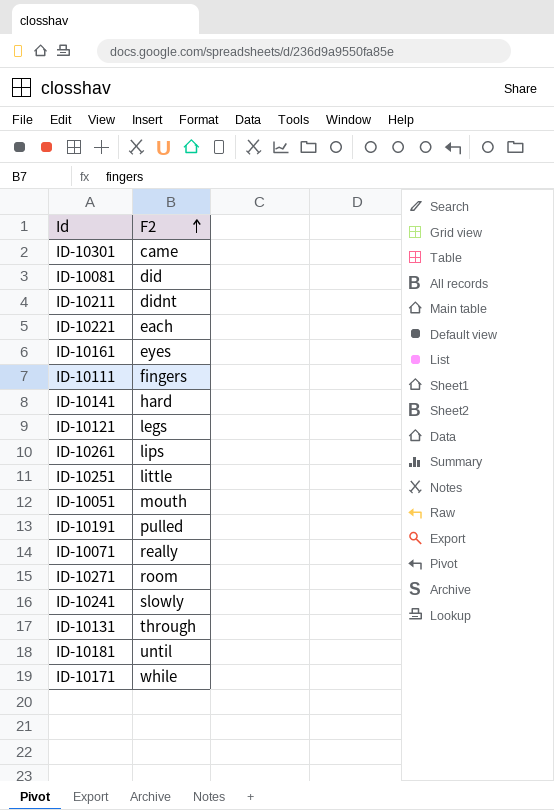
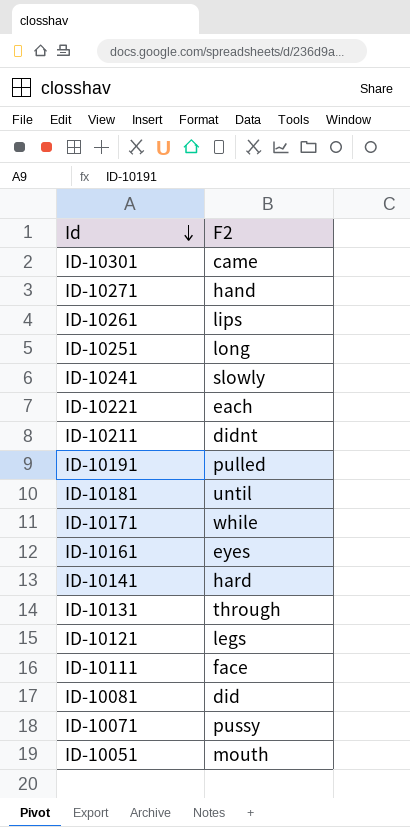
row order: F2 ascending -> Id descending
ID-10271 | F2: room -> hand
ID-10251 | F2: little -> long
ID-10111 | F2: fingers -> face
ID-10071 | F2: really -> pussy

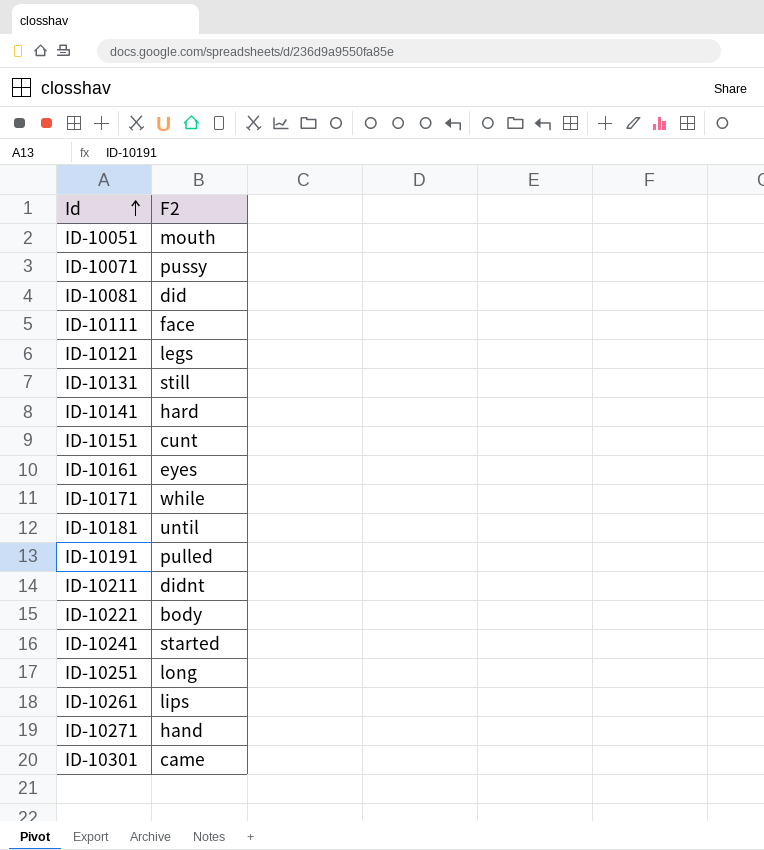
row order: Id descending -> Id ascending
ID-10131 | F2: through -> still
row ID-10151: none -> cunt
ID-10221 | F2: each -> body
ID-10241 | F2: slowly -> started

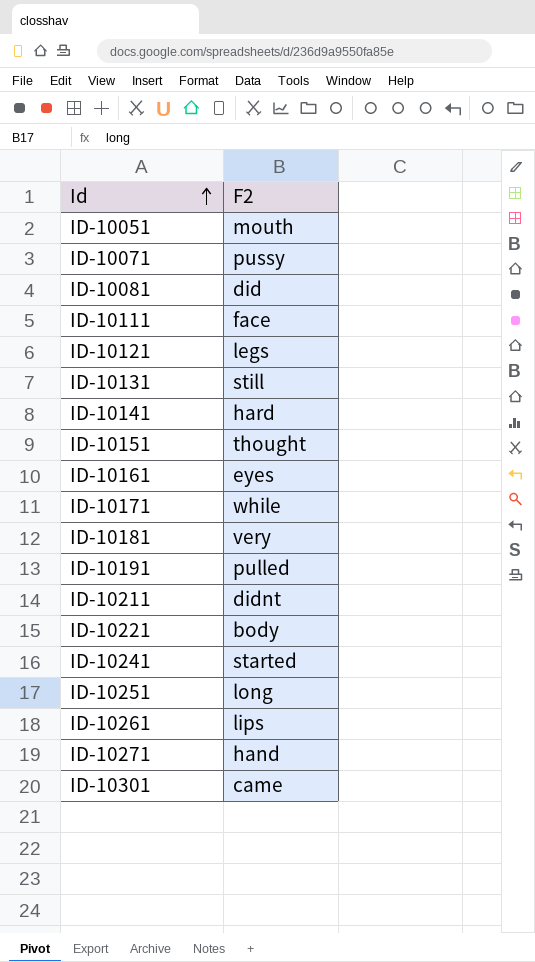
ID-10151 | F2: cunt -> thought
ID-10181 | F2: until -> very

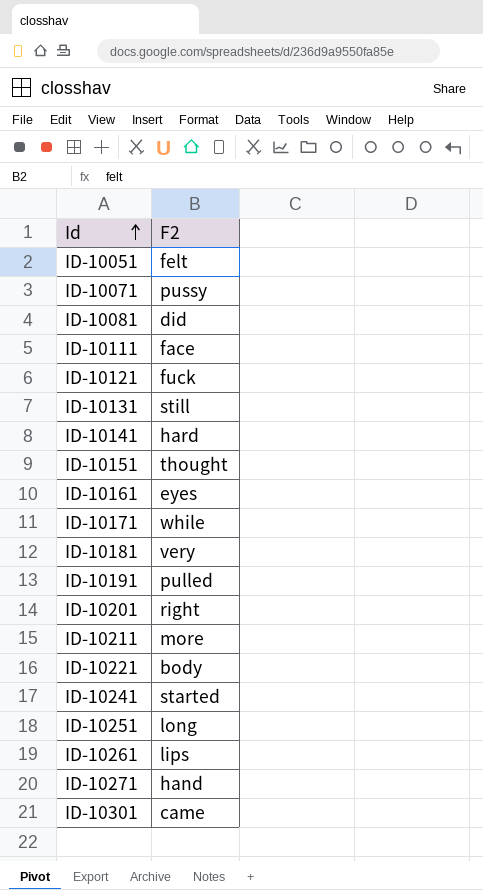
ID-10051 | F2: mouth -> felt
ID-10121 | F2: legs -> fuck
row ID-10201: none -> right
ID-10211 | F2: didnt -> more

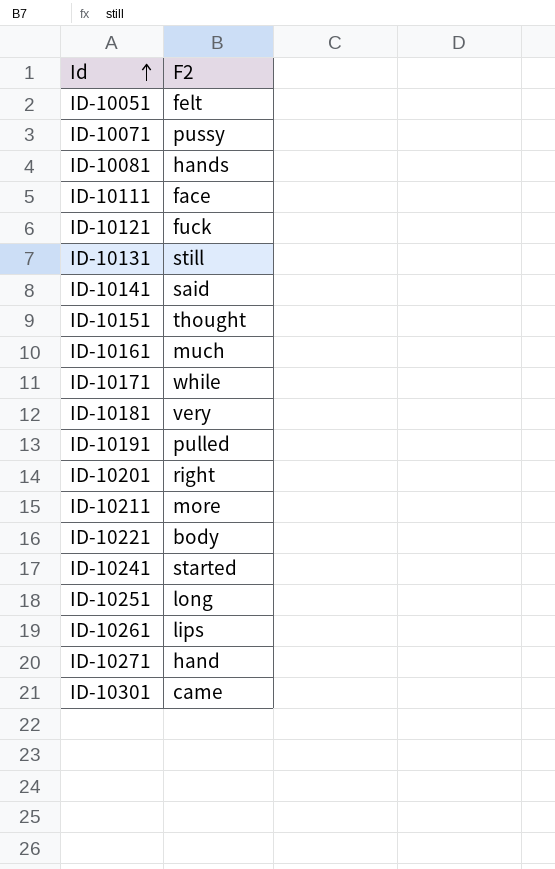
ID-10081 | F2: did -> hands
ID-10141 | F2: hard -> said
ID-10161 | F2: eyes -> much

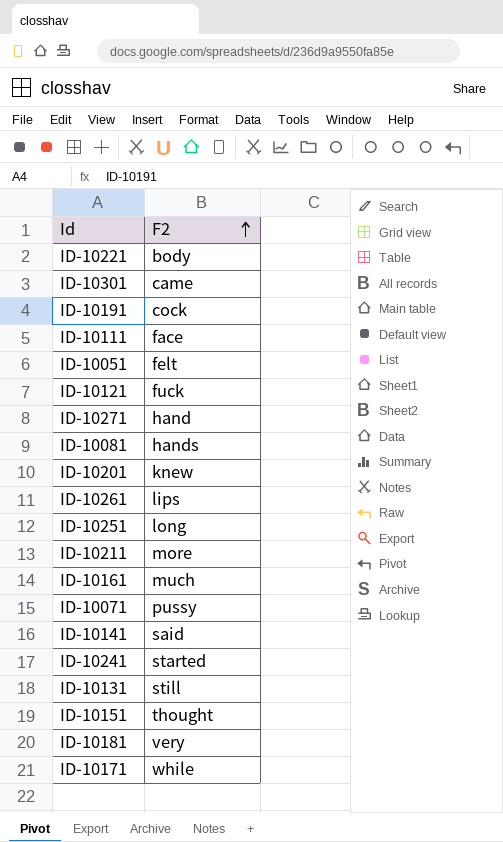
row order: Id ascending -> F2 ascending
ID-10191 | F2: pulled -> cock
ID-10201 | F2: right -> knew

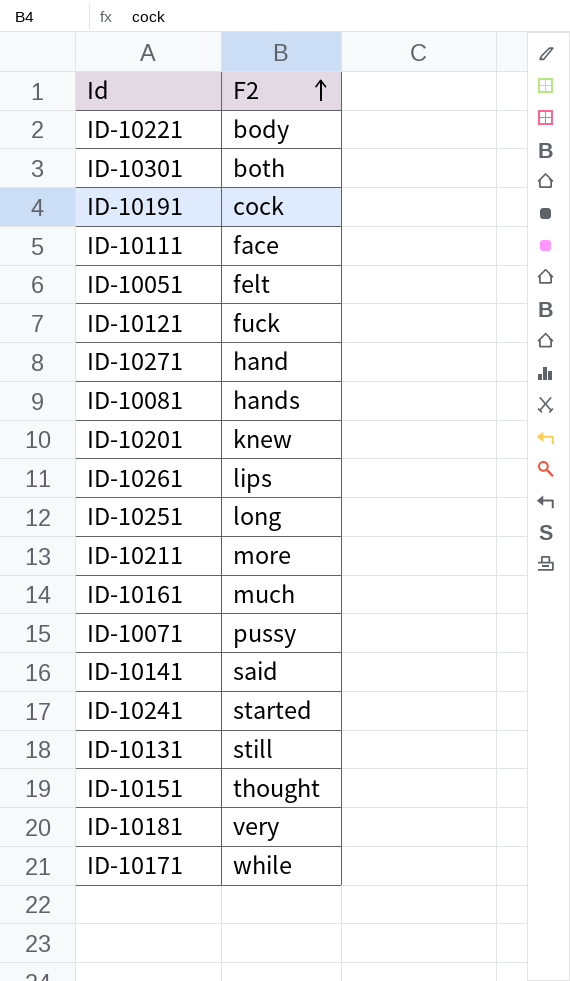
ID-10301 | F2: came -> both

